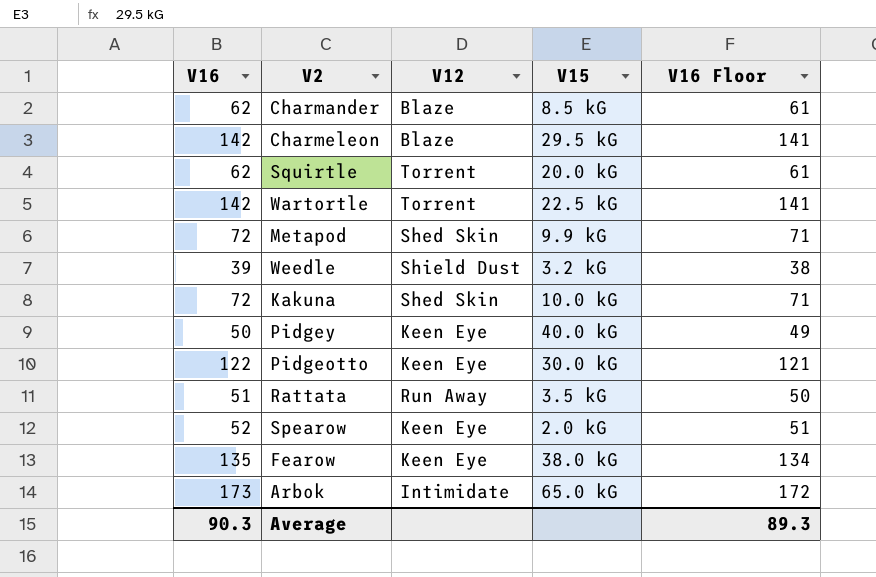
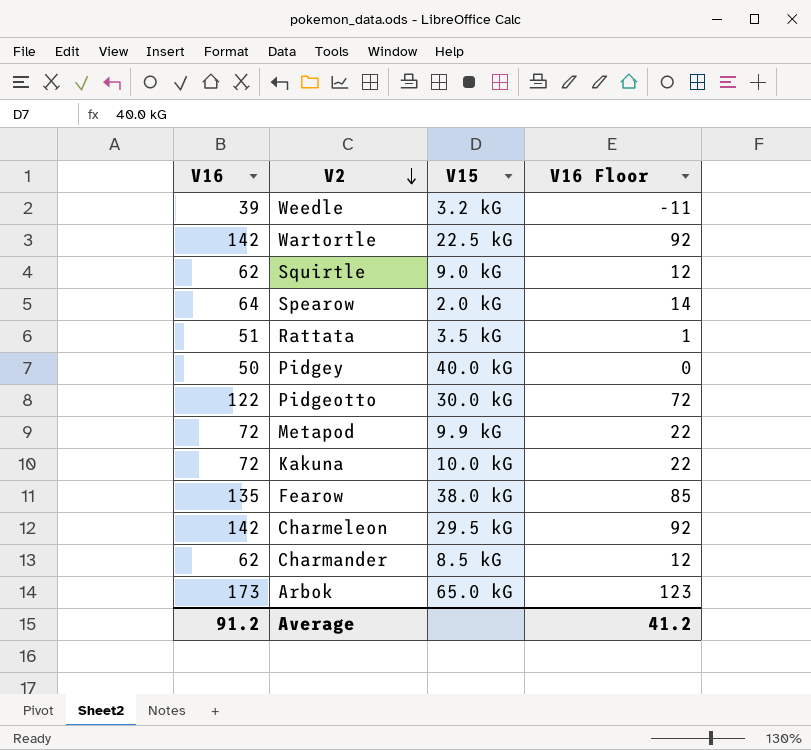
row order: none -> V2 descending
column V12 | position: 3 -> none
column V16 Floor | formula: [V16] - 1 -> [V16] - 50
Squirtle | V15: 20.0 kG -> 9.0 kG
Spearow | V16: 52 -> 64
Average | V16: 90.3 -> 91.2
Average | V16 Floor: 89.3 -> 41.2

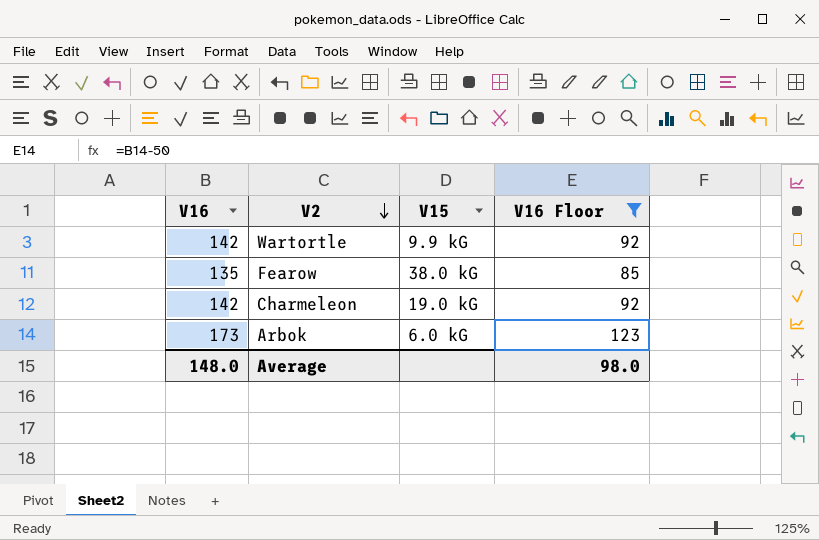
filter: none -> V16 Floor >= 85
Wartortle | V15: 22.5 kG -> 9.9 kG
Charmeleon | V15: 29.5 kG -> 19.0 kG
Arbok | V15: 65.0 kG -> 6.0 kG
Average | V16: 91.2 -> 148.0
Average | V16 Floor: 41.2 -> 98.0

